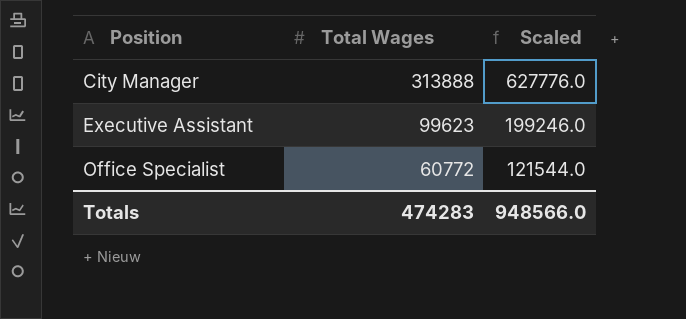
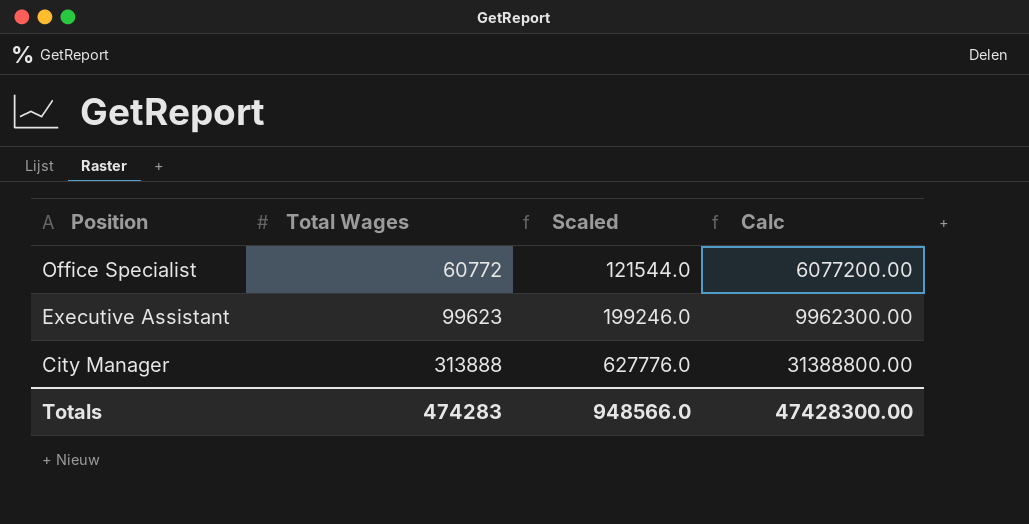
row order: Position ascending -> Position descending
column Calc | formula: none -> [Total Wages] * 100

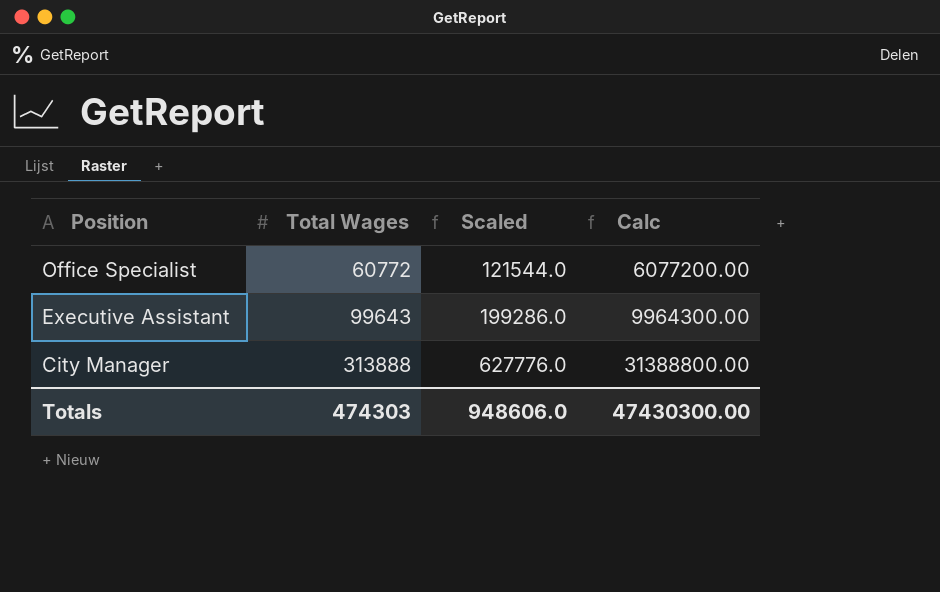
Executive Assistant | Total Wages: 99623 -> 99643
Executive Assistant | Scaled: 199246.0 -> 199286.0
Executive Assistant | Calc: 9962300.00 -> 9964300.00
Totals | Total Wages: 474283 -> 474303
Totals | Scaled: 948566.0 -> 948606.0
Totals | Calc: 47428300.00 -> 47430300.00

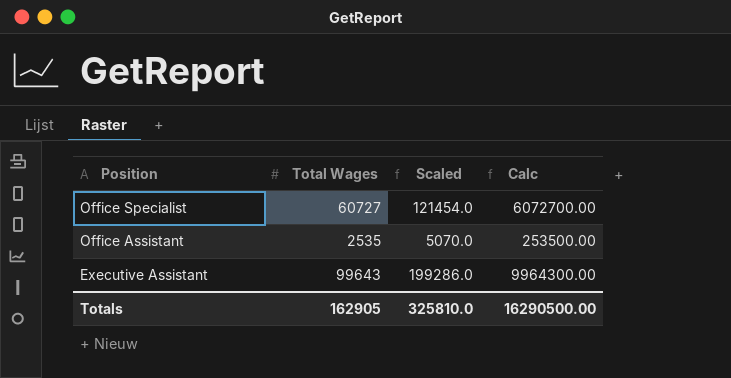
row City Manager: 313888 | 627776.0 | 31388800.00 -> none
Office Specialist | Total Wages: 60772 -> 60727
Office Specialist | Scaled: 121544.0 -> 121454.0
Office Specialist | Calc: 6077200.00 -> 6072700.00
row Office Assistant: none -> 2535 | 5070.0 | 253500.00
Totals | Total Wages: 474303 -> 162905
Totals | Scaled: 948606.0 -> 325810.0
Totals | Calc: 47430300.00 -> 16290500.00

